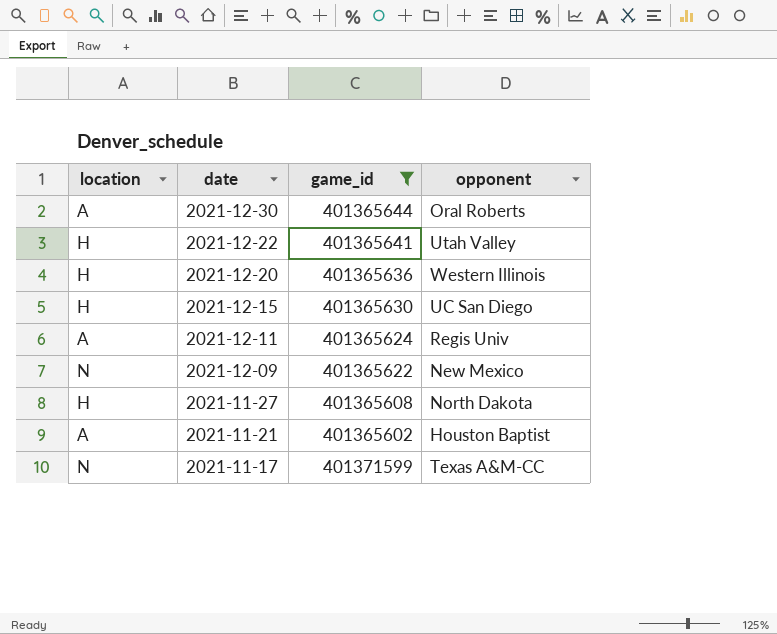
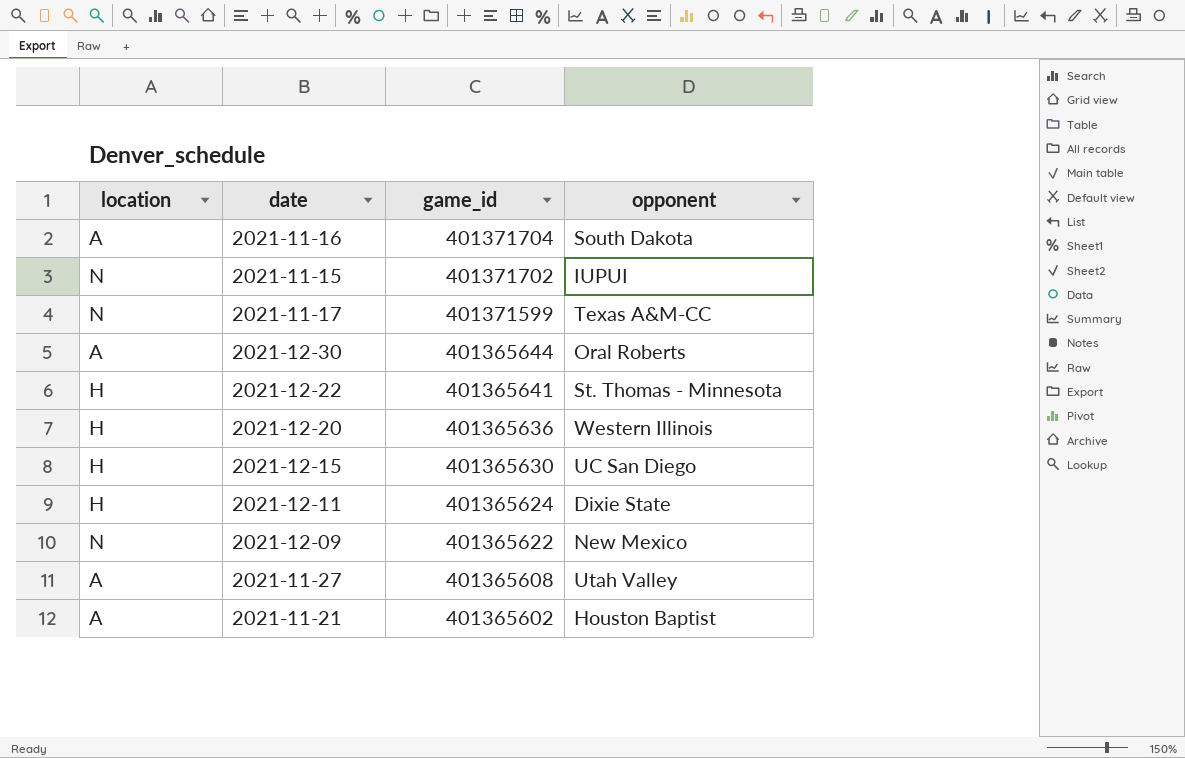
filter: game_id <= 401371599 -> none
row order: date descending -> game_id descending
2021-12-22 | opponent: Utah Valley -> St. Thomas - Minnesota
2021-12-11 | location: A -> H
2021-12-11 | opponent: Regis Univ -> Dixie State
2021-11-27 | location: H -> A
2021-11-27 | opponent: North Dakota -> Utah Valley

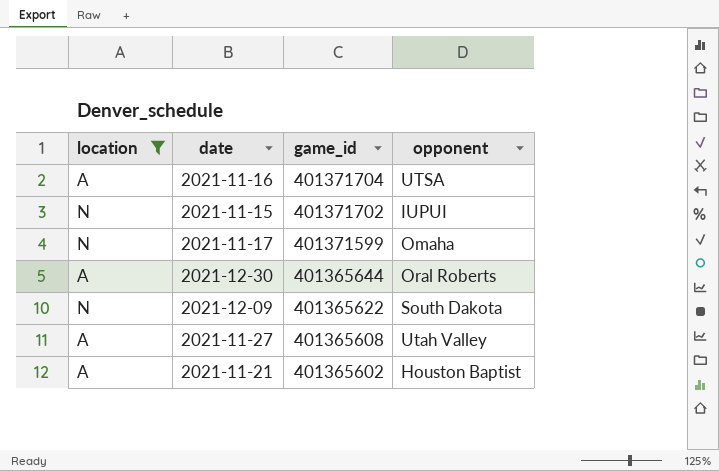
filter: none -> location != H
2021-11-16 | opponent: South Dakota -> UTSA
2021-11-17 | opponent: Texas A&M-CC -> Omaha
2021-12-09 | opponent: New Mexico -> South Dakota

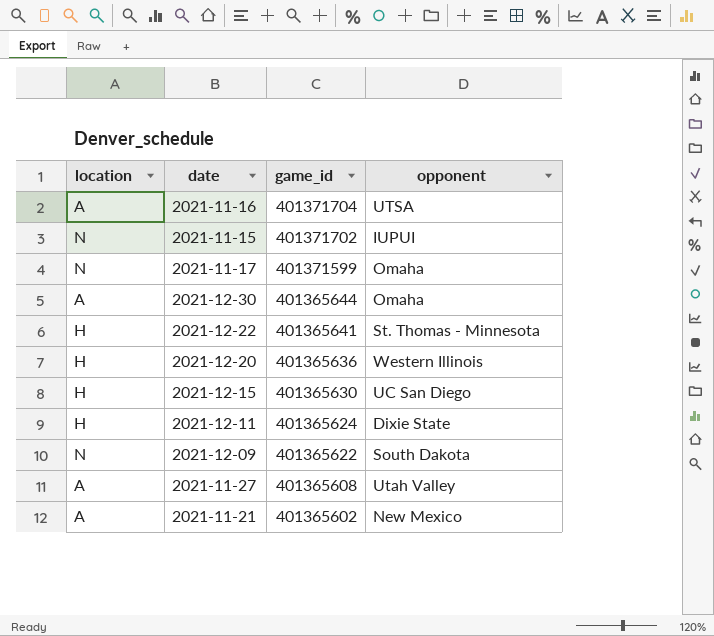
filter: location != H -> none
2021-12-30 | opponent: Oral Roberts -> Omaha
2021-11-21 | opponent: Houston Baptist -> New Mexico

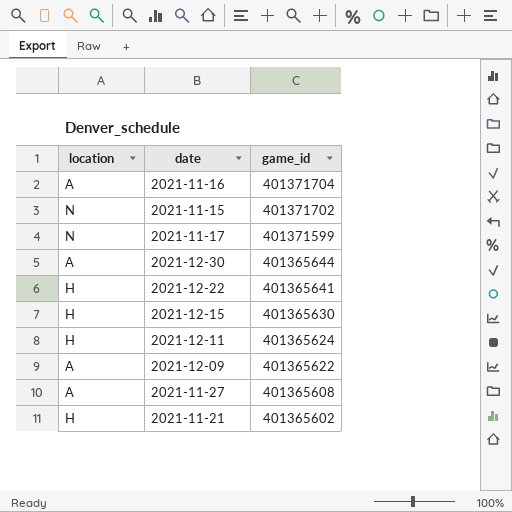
column opponent | position: 4 -> none
row 2021-12-20: H | 401365636 | Western Illinois -> none
2021-12-09 | location: N -> A
2021-11-21 | location: A -> H

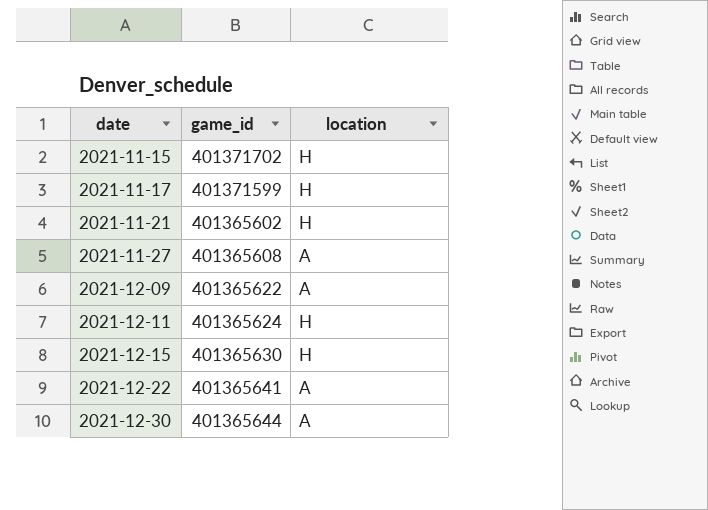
row order: game_id descending -> date ascending
column location | position: 1 -> 3
row 2021-11-16: A | 401371704 -> none
2021-11-15 | location: N -> H
2021-11-17 | location: N -> H
2021-12-22 | location: H -> A

